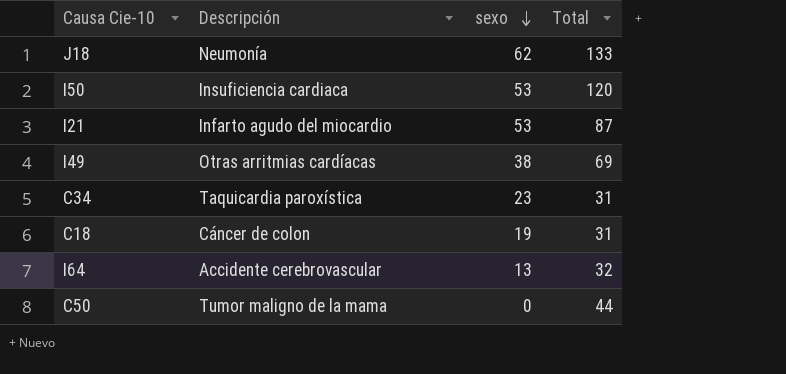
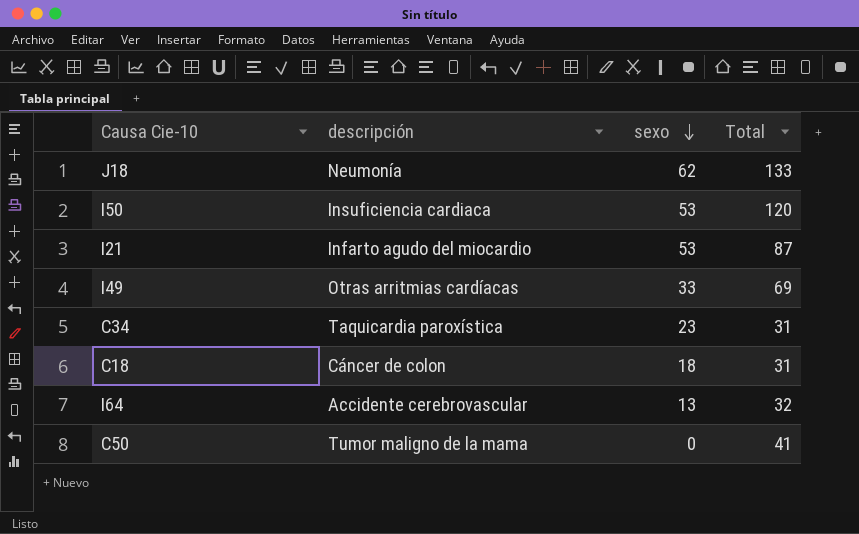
column name: Descripción -> descripción
I49 | sexo: 38 -> 33
C18 | sexo: 19 -> 18
C50 | Total: 44 -> 41

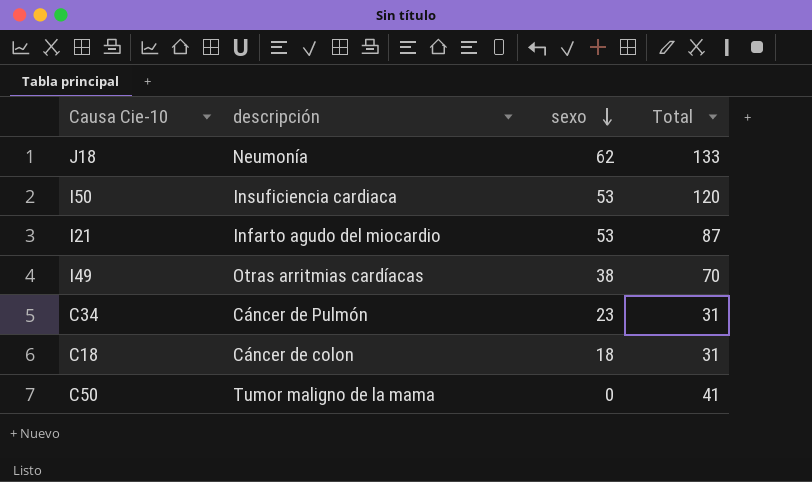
row I64: Accidente cerebrovascular | 13 | 32 -> none
I49 | sexo: 33 -> 38
I49 | Total: 69 -> 70
C34 | descripción: Taquicardia paroxística -> Cáncer de Pulmón

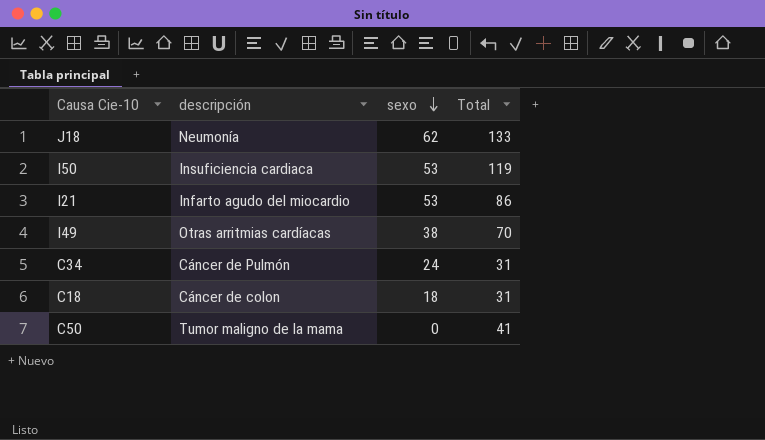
I50 | Total: 120 -> 119
I21 | Total: 87 -> 86
C34 | sexo: 23 -> 24

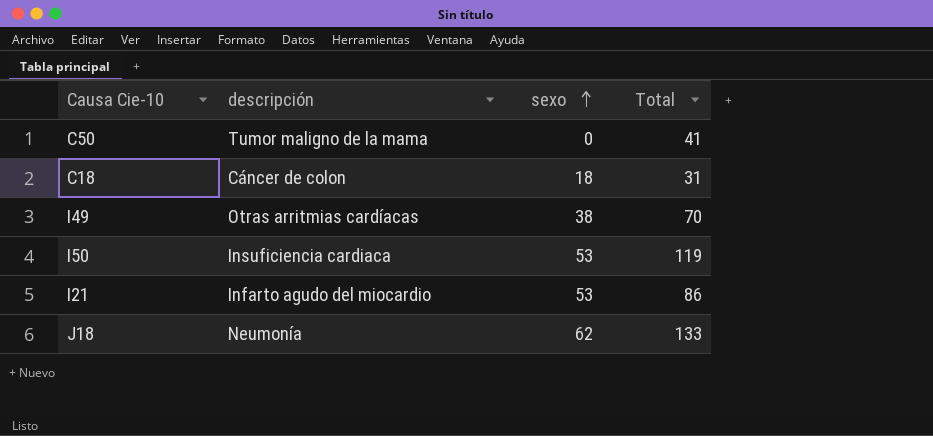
row order: sexo descending -> sexo ascending
row C34: Cáncer de Pulmón | 24 | 31 -> none

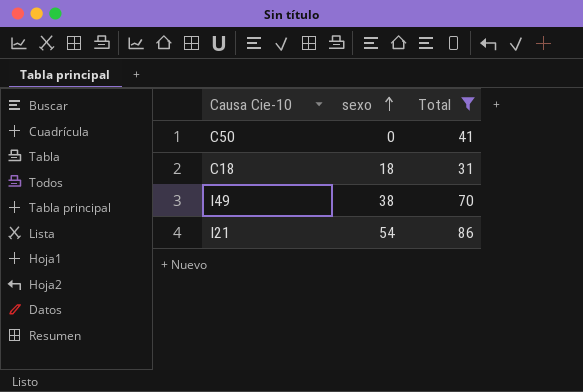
filter: none -> Total <= 86
column descripción | position: 2 -> none
I21 | sexo: 53 -> 54

